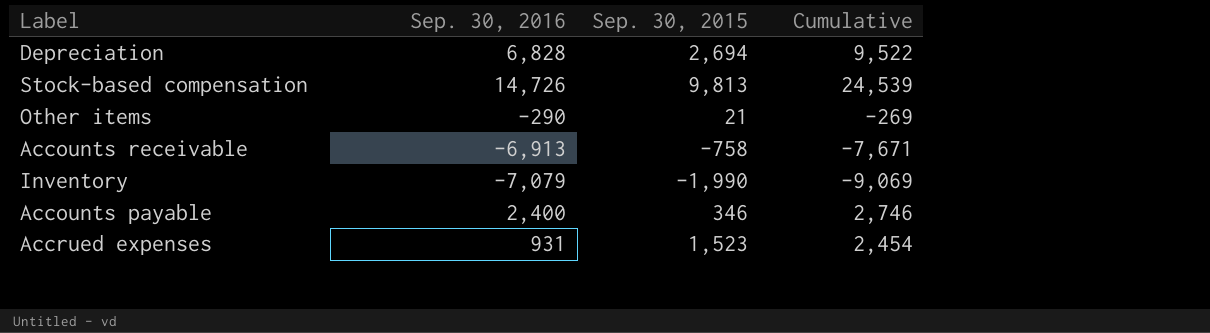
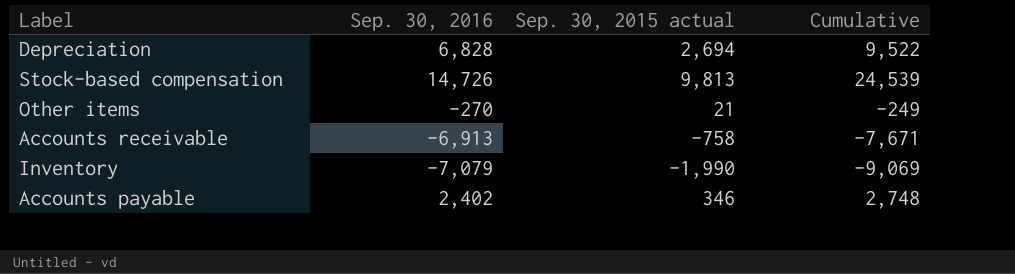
column name: Sep. 30, 2015 -> Sep. 30, 2015 actual
row Accrued expenses: 931 | 1,523 | 2,454 -> none
Other items | Sep. 30, 2016: -290 -> -270
Other items | Cumulative: -269 -> -249
Accounts payable | Sep. 30, 2016: 2,400 -> 2,402
Accounts payable | Cumulative: 2,746 -> 2,748

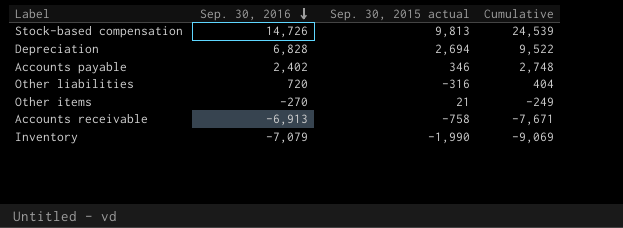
row order: none -> Sep. 30, 2016 descending
row Other liabilities: none -> 720 | -316 | 404

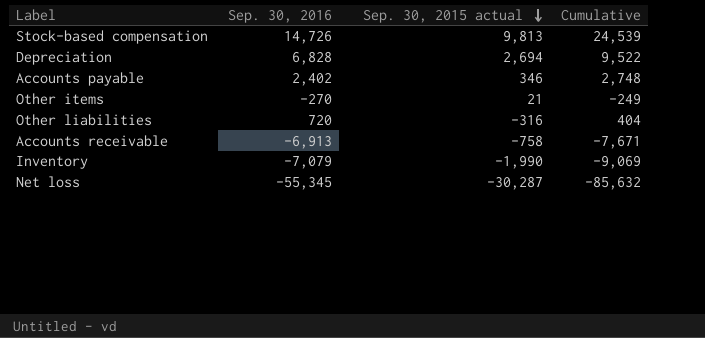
row order: Sep. 30, 2016 descending -> Sep. 30, 2015 actual descending
row Net loss: none -> -55,345 | -30,287 | -85,632

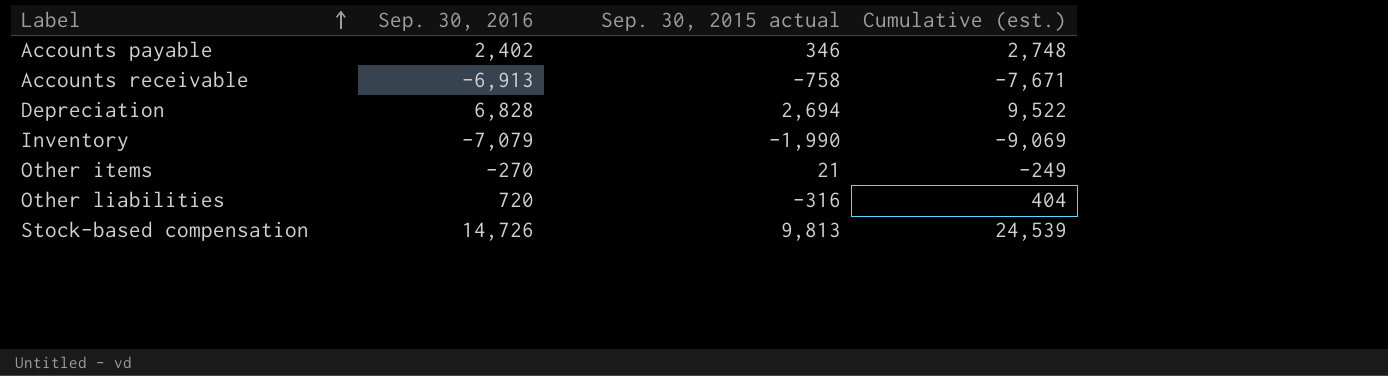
row order: Sep. 30, 2015 actual descending -> Label ascending
column name: Cumulative -> Cumulative (est.)
row Net loss: -55,345 | -30,287 | -85,632 -> none

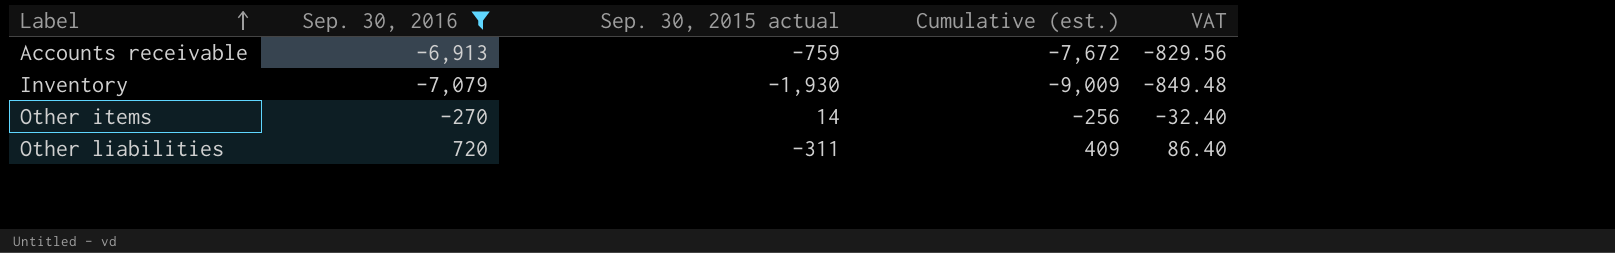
filter: none -> Sep. 30, 2016 <= 720
column VAT | formula: none -> [Sep. 30, 2016] * 0.12
Accounts receivable | Sep. 30, 2015 actual: -758 -> -759
Accounts receivable | Cumulative (est.): -7,671 -> -7,672
Inventory | Sep. 30, 2015 actual: -1,990 -> -1,930
Inventory | Cumulative (est.): -9,069 -> -9,009
Other items | Sep. 30, 2015 actual: 21 -> 14
Other items | Cumulative (est.): -249 -> -256
Other liabilities | Sep. 30, 2015 actual: -316 -> -311
Other liabilities | Cumulative (est.): 404 -> 409

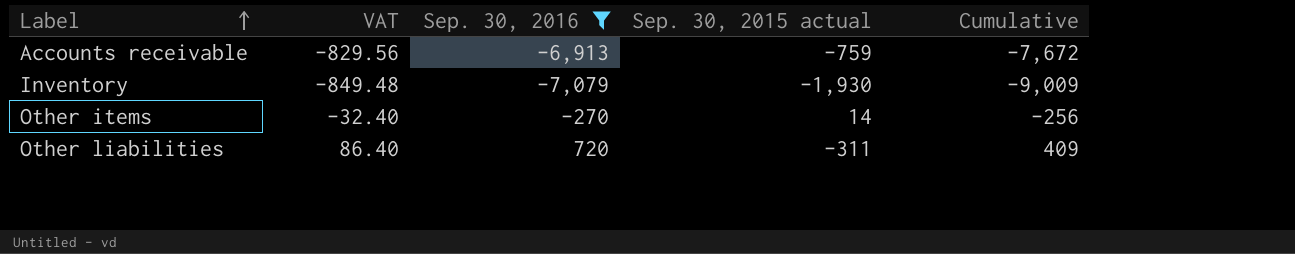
column VAT | position: 5 -> 2
column name: Cumulative (est.) -> Cumulative

